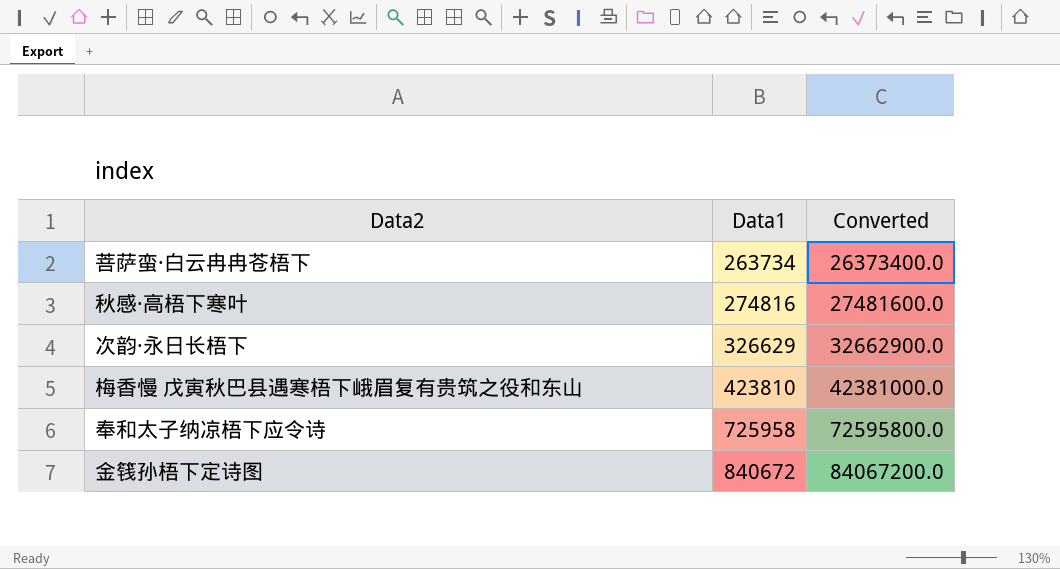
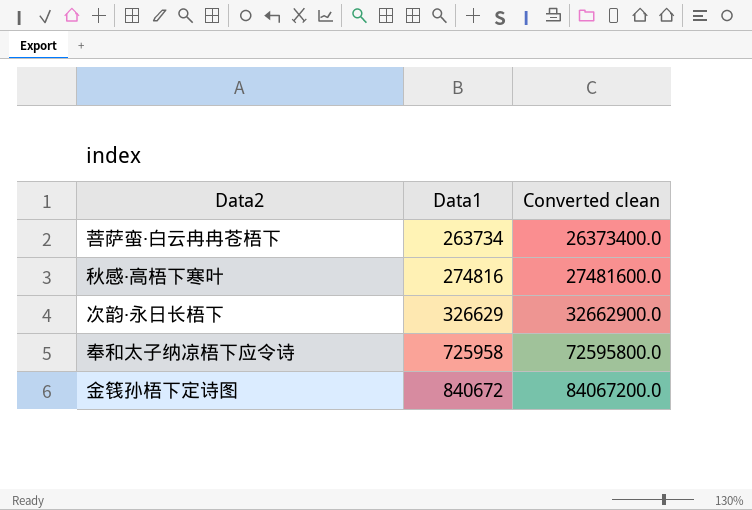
column name: Converted -> Converted clean
row 梅香慢 戊寅秋巴县遇寒梧下峨眉复有贵筑之役和东山: 423810 | 42381000.0 -> none

